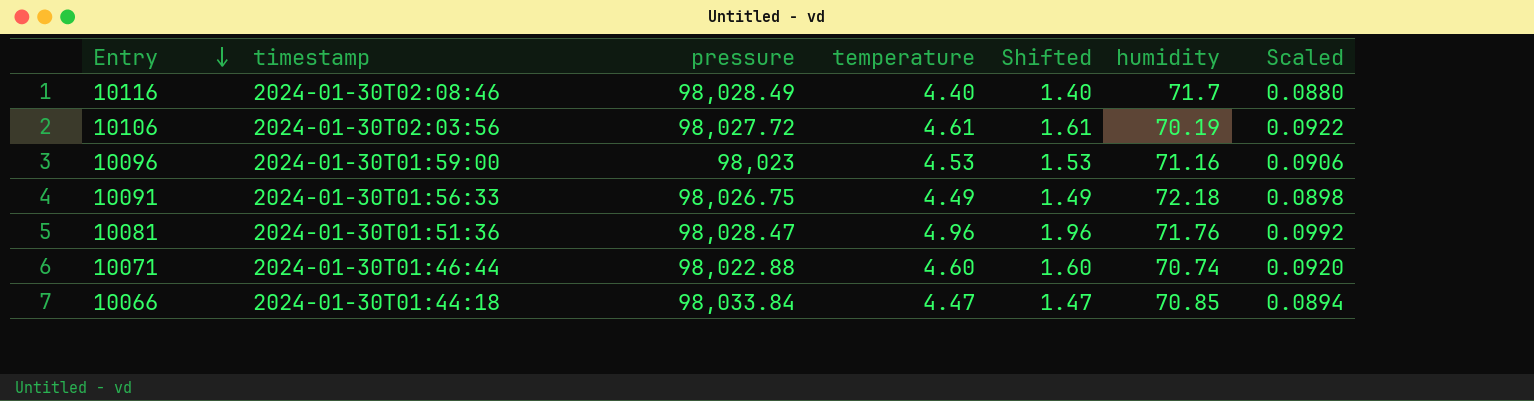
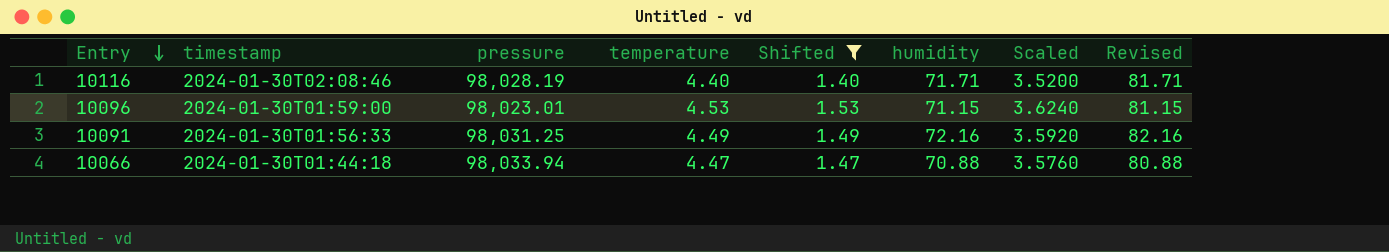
filter: none -> Shifted <= 1.53
column Scaled | formula: [temperature] * 0.02 -> [temperature] * 0.8
column Revised | formula: none -> [humidity] + 10
10116 | pressure: 98,028.49 -> 98,028.19
10116 | humidity: 71.7 -> 71.71
10096 | pressure: 98,023 -> 98,023.01
10096 | humidity: 71.16 -> 71.15
10091 | pressure: 98,026.75 -> 98,031.25
10091 | humidity: 72.18 -> 72.16
10066 | pressure: 98,033.84 -> 98,033.94
10066 | humidity: 70.85 -> 70.88

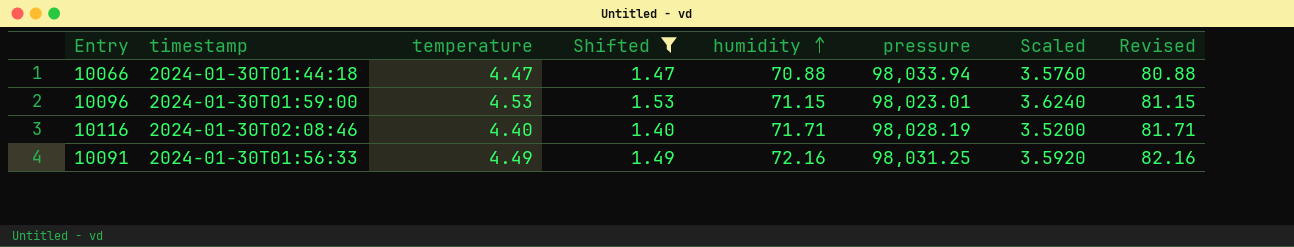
row order: Entry descending -> humidity ascending
column pressure | position: 3 -> 6

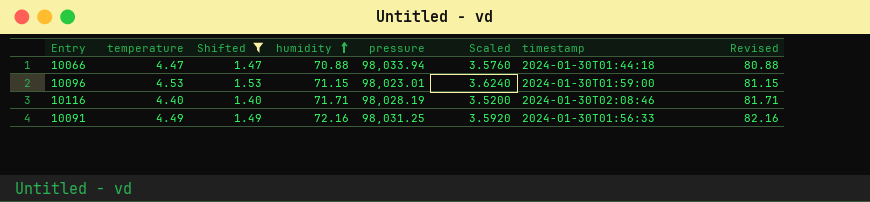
column timestamp | position: 2 -> 7

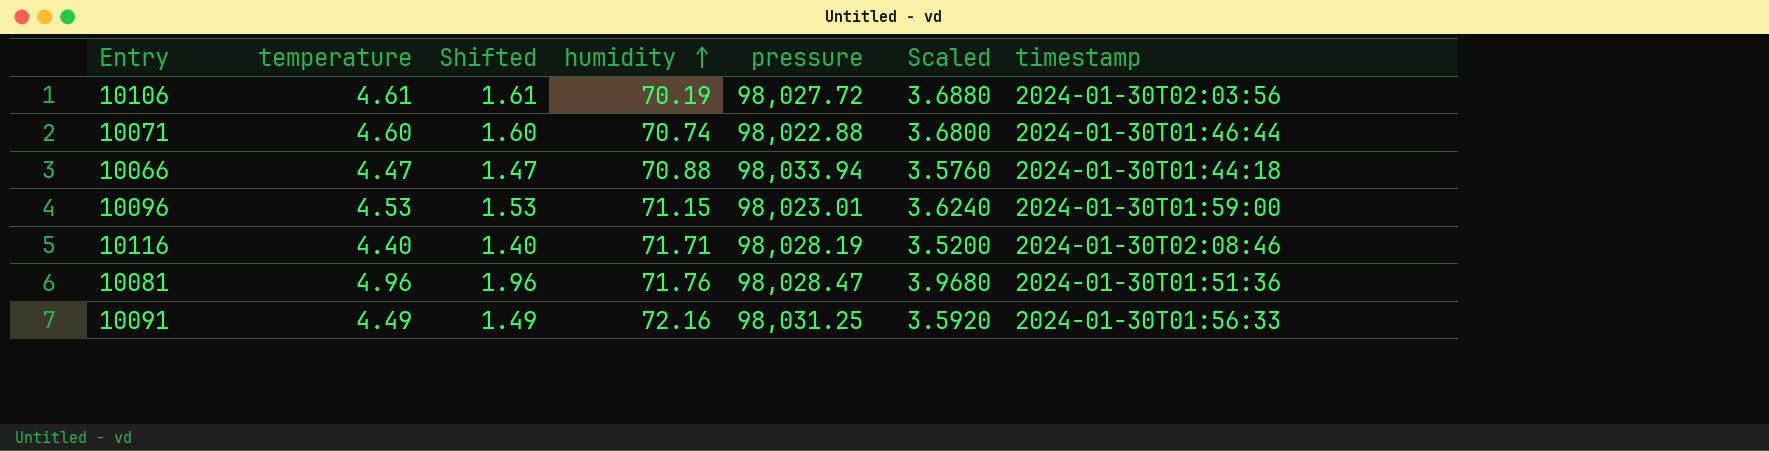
filter: Shifted <= 1.53 -> none
column Revised | formula: [humidity] + 10 -> none

